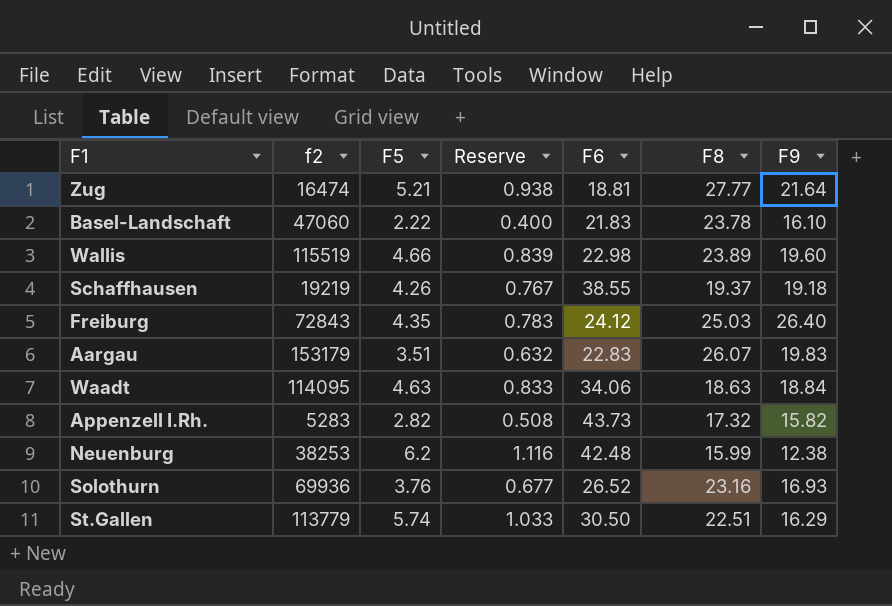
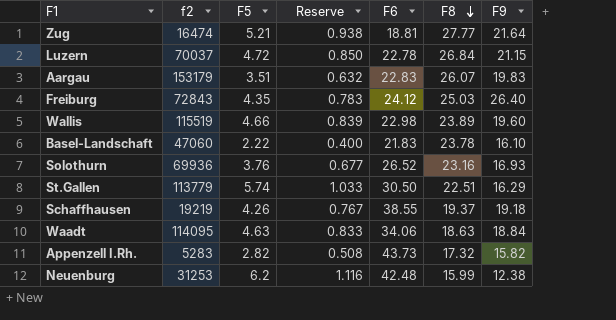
row order: none -> F8 descending
row Luzern: none -> 70037 | 4.72 | 0.850 | 22.78 | 26.84 | 21.15
Neuenburg | f2: 38253 -> 31253

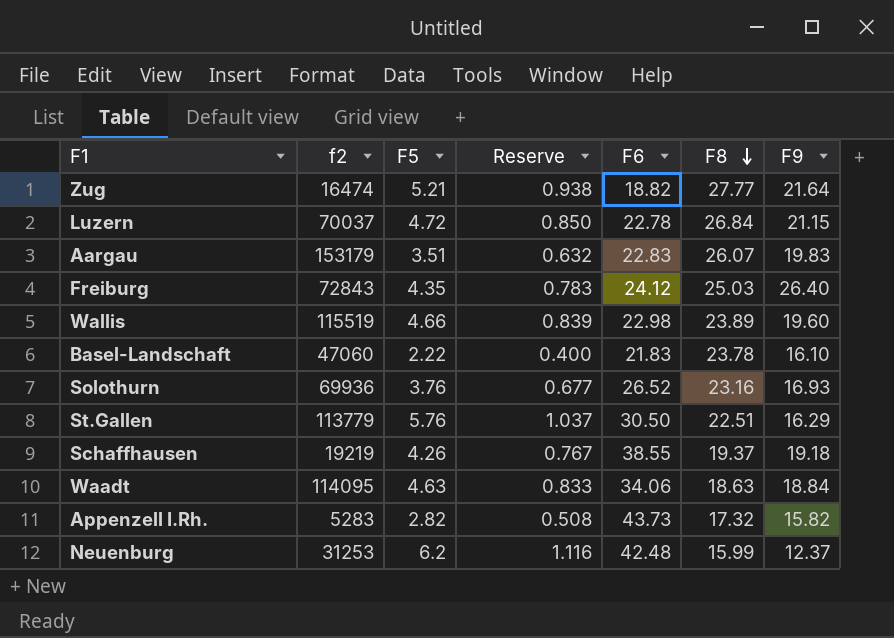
Zug | F6: 18.81 -> 18.82
St.Gallen | F5: 5.74 -> 5.76
St.Gallen | Reserve: 1.033 -> 1.037
Neuenburg | F9: 12.38 -> 12.37

